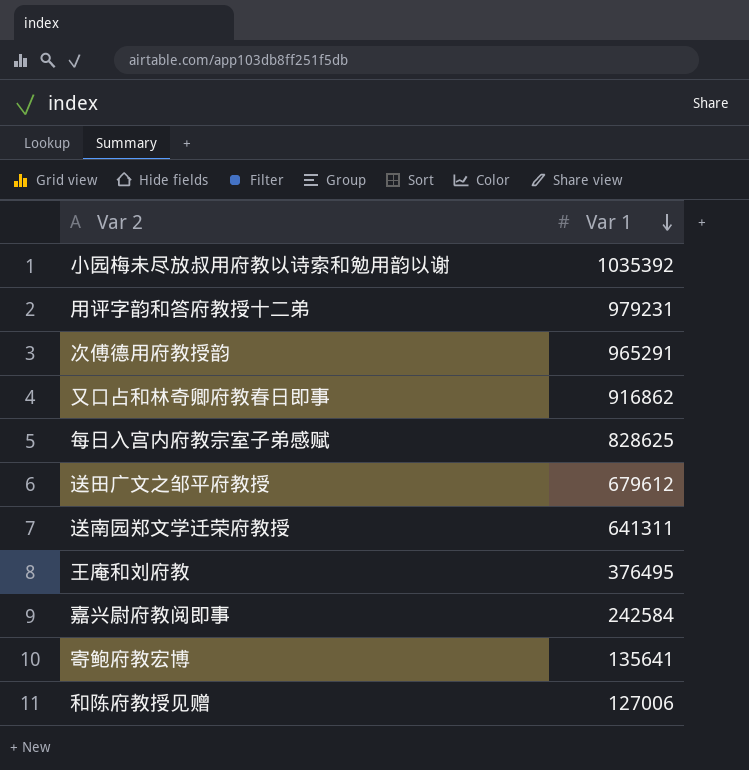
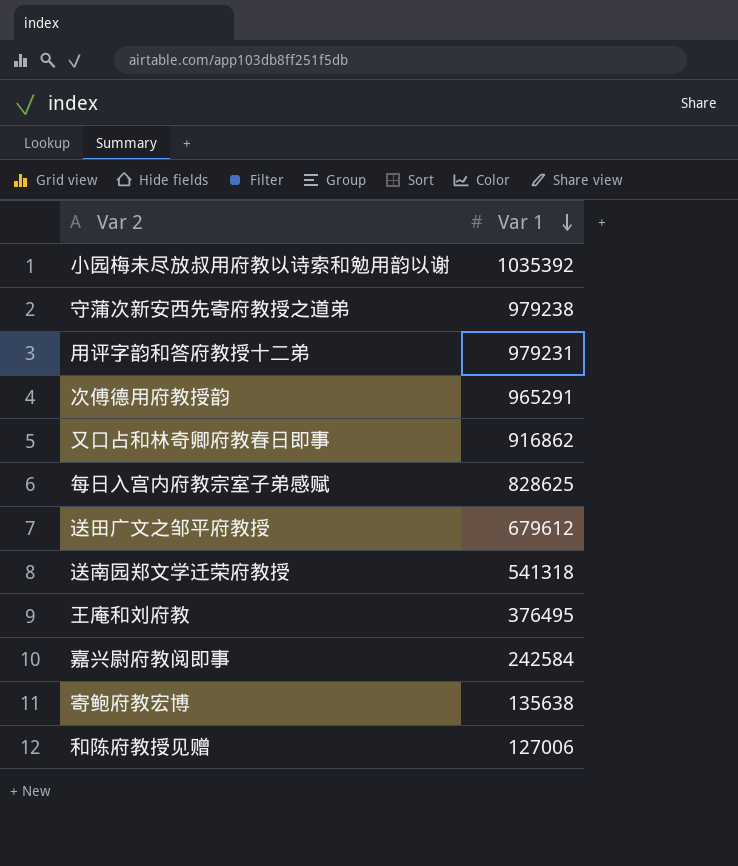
row 守蒲次新安西先寄府教授之道弟: none -> 979238
送南园郑文学迁荣府教授 | Var 1: 641311 -> 541318
寄鲍府教宏博 | Var 1: 135641 -> 135638

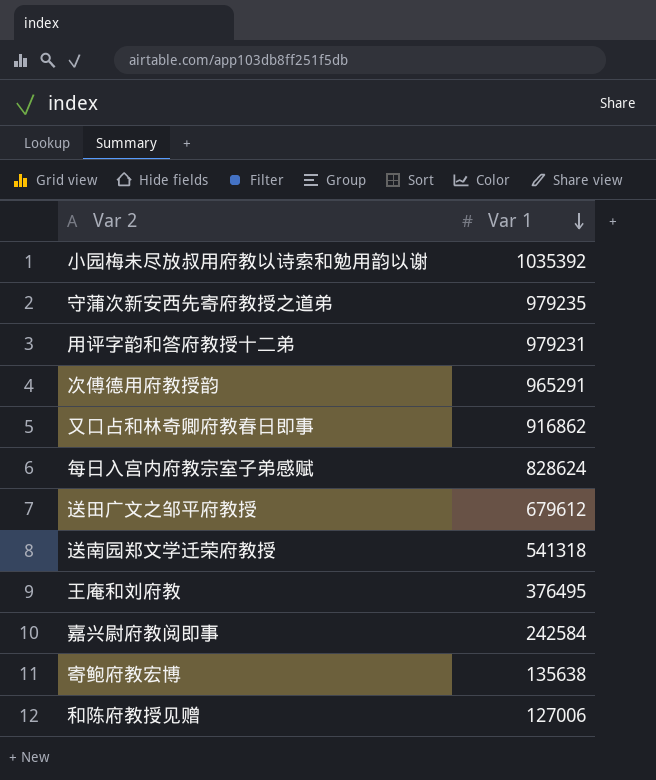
守蒲次新安西先寄府教授之道弟 | Var 1: 979238 -> 979235
每日入宫内府教宗室子弟感赋 | Var 1: 828625 -> 828624

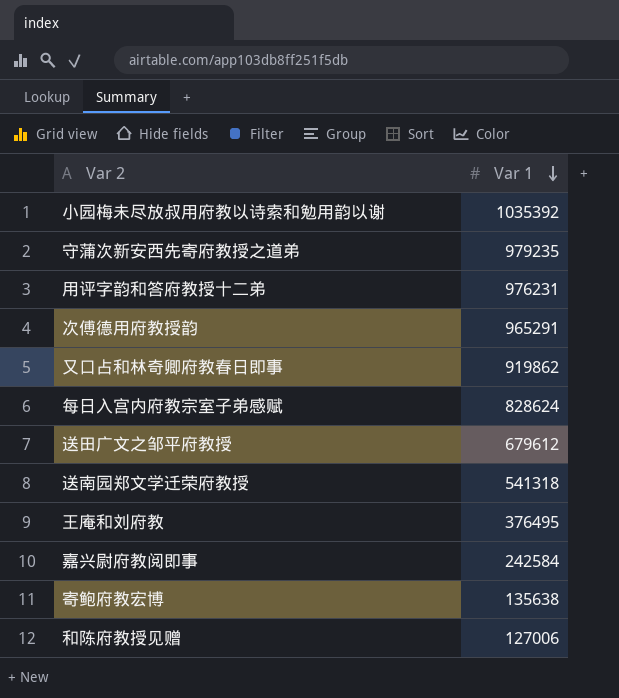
用评字韵和答府教授十二弟 | Var 1: 979231 -> 976231
又口占和林奇卿府教春日即事 | Var 1: 916862 -> 919862

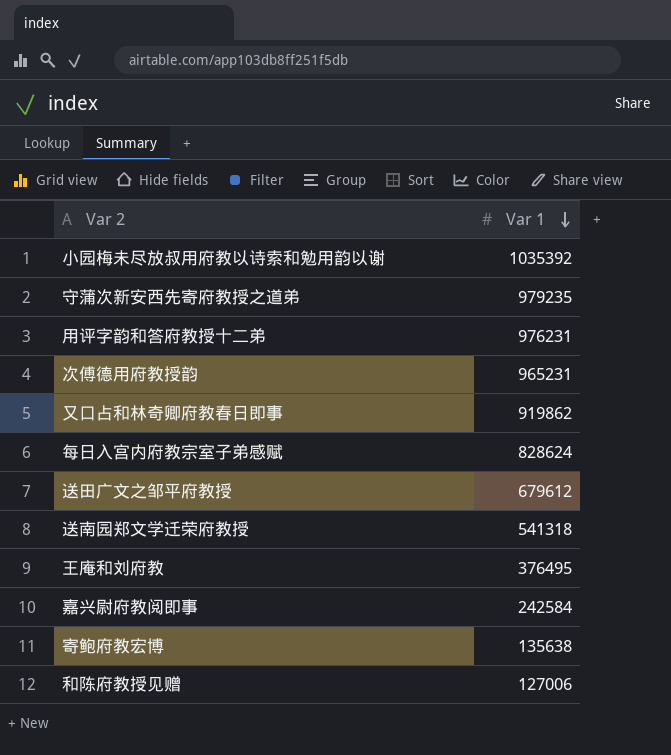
次傅德用府教授韵 | Var 1: 965291 -> 965231

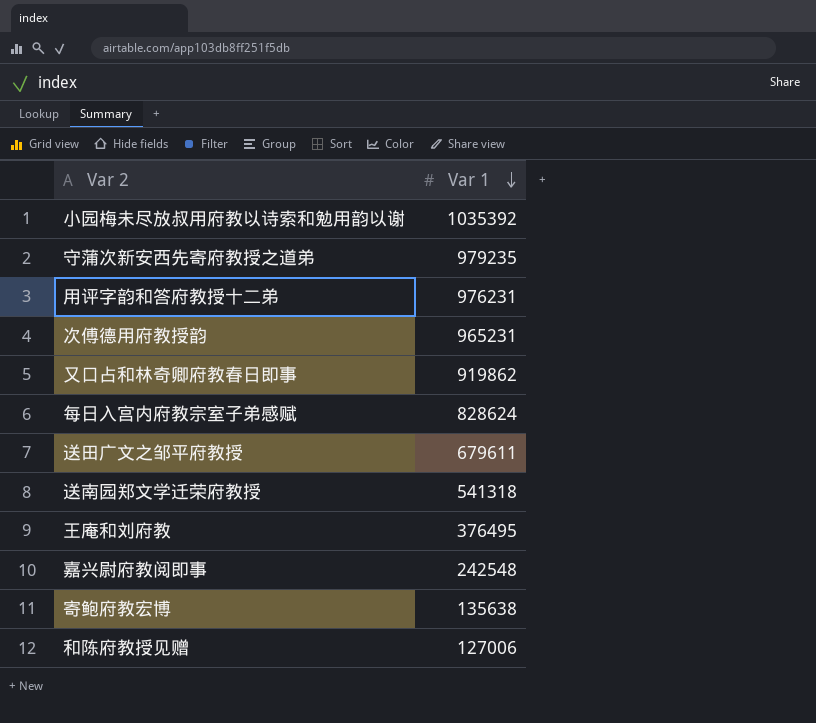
送田广文之邹平府教授 | Var 1: 679612 -> 679611
嘉兴尉府教阅即事 | Var 1: 242584 -> 242548

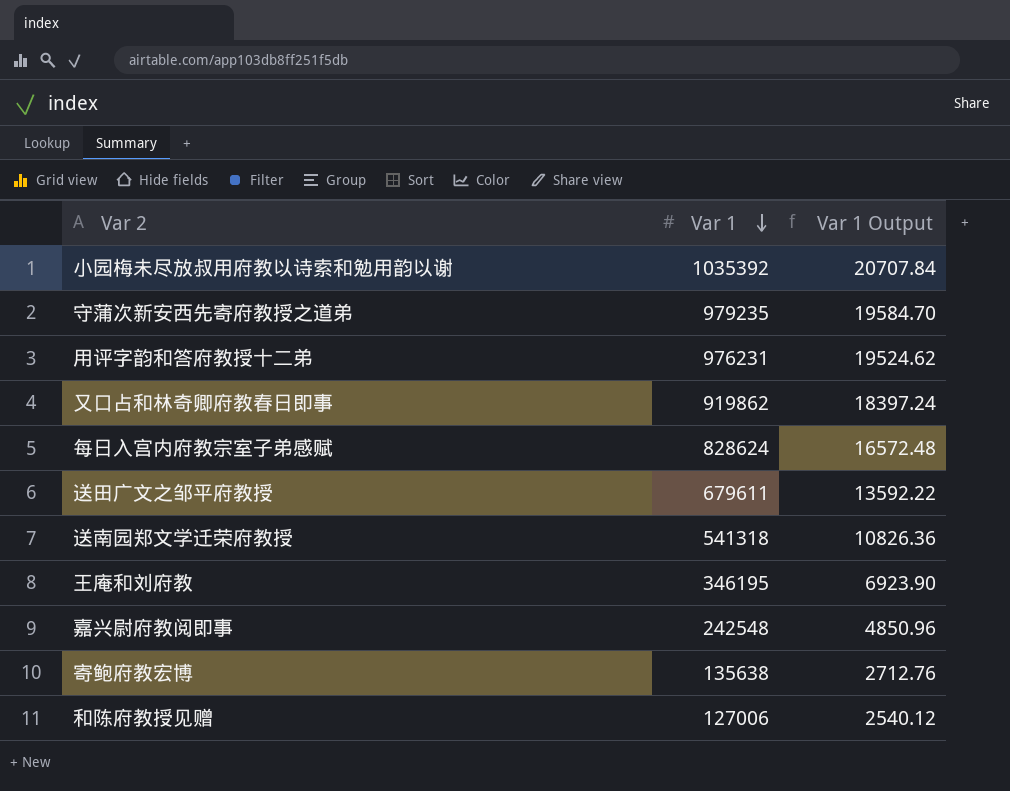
column Var 1 Output | formula: none -> [Var 1] * 0.02
row 次傅德用府教授韵: 965231 -> none
王庵和刘府教 | Var 1: 376495 -> 346195

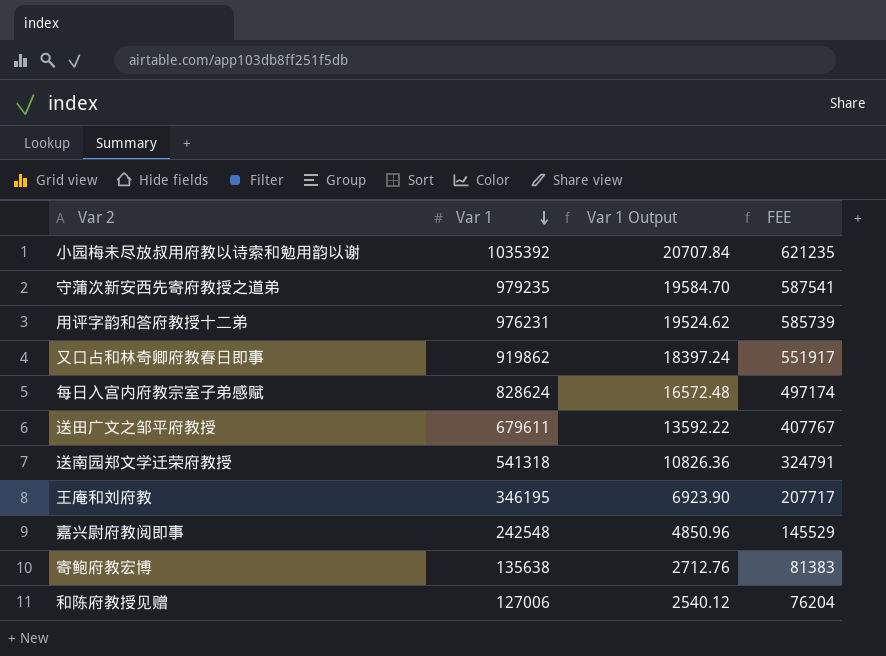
column FEE | formula: none -> [Var 1] * 0.6

